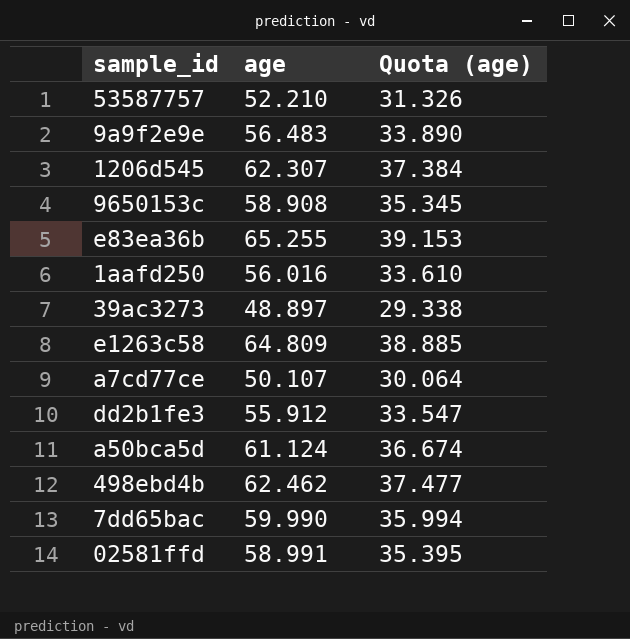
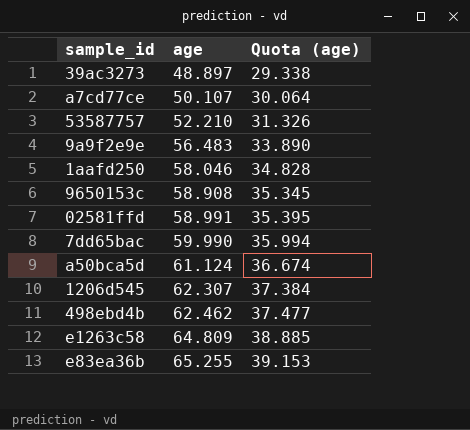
row order: none -> age ascending
row dd2b1fe3: 55.912 | 33.547 -> none
1aafd250 | age: 56.016 -> 58.046
1aafd250 | Quota (age): 33.610 -> 34.828

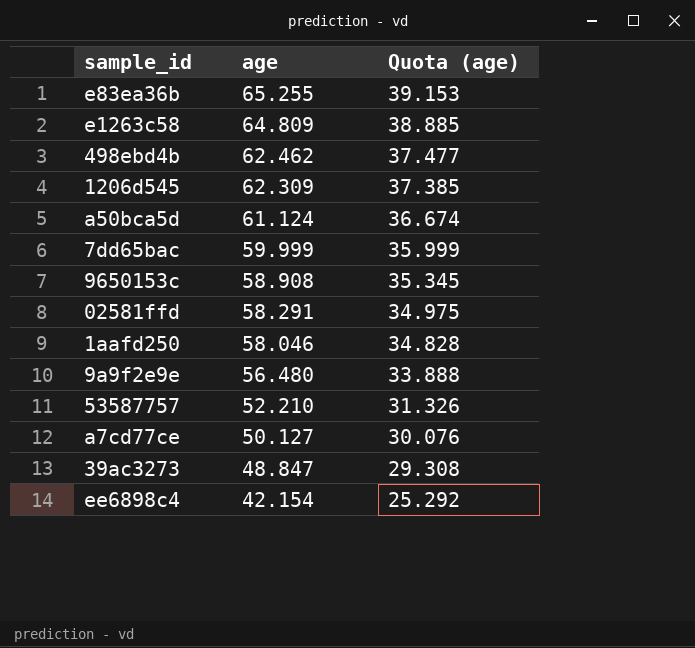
row order: age ascending -> age descending
1206d545 | age: 62.307 -> 62.309
1206d545 | Quota (age): 37.384 -> 37.385
7dd65bac | age: 59.990 -> 59.999
7dd65bac | Quota (age): 35.994 -> 35.999
02581ffd | age: 58.991 -> 58.291
02581ffd | Quota (age): 35.395 -> 34.975
9a9f2e9e | age: 56.483 -> 56.480
9a9f2e9e | Quota (age): 33.890 -> 33.888
a7cd77ce | age: 50.107 -> 50.127
a7cd77ce | Quota (age): 30.064 -> 30.076
39ac3273 | age: 48.897 -> 48.847
39ac3273 | Quota (age): 29.338 -> 29.308
row ee6898c4: none -> 42.154 | 25.292

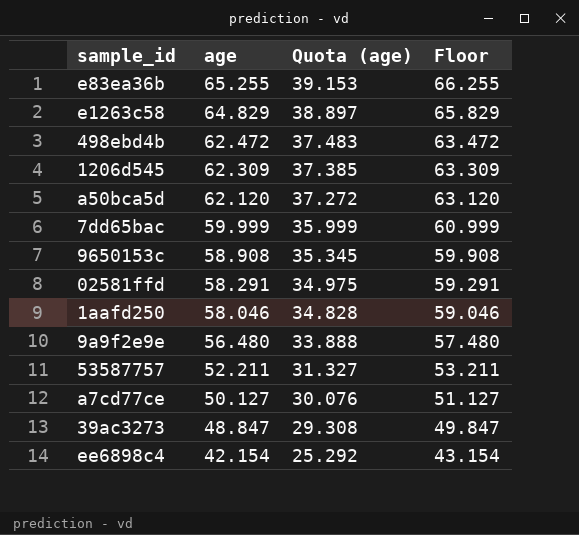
column Floor | formula: none -> [age] + 1
e1263c58 | age: 64.809 -> 64.829
e1263c58 | Quota (age): 38.885 -> 38.897
498ebd4b | age: 62.462 -> 62.472
498ebd4b | Quota (age): 37.477 -> 37.483
a50bca5d | age: 61.124 -> 62.120
a50bca5d | Quota (age): 36.674 -> 37.272
53587757 | age: 52.210 -> 52.211
53587757 | Quota (age): 31.326 -> 31.327

